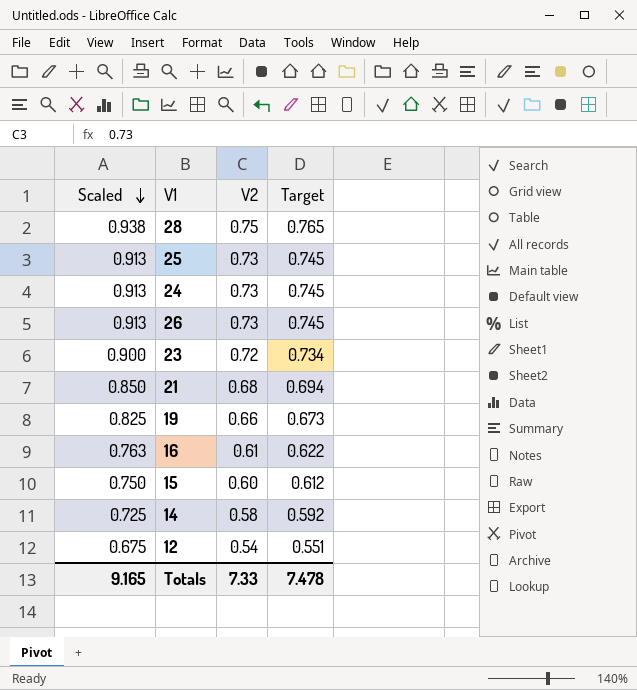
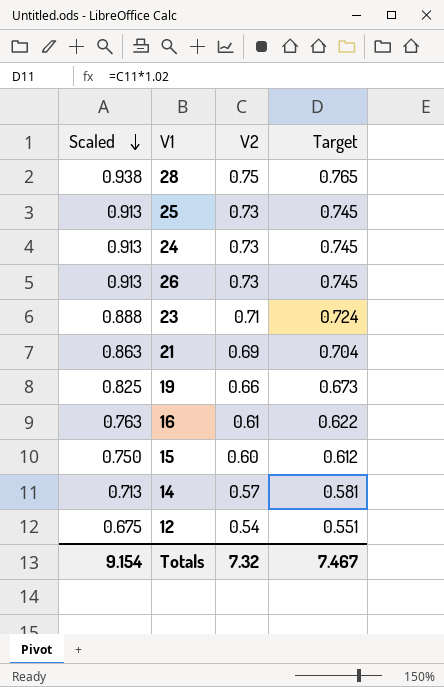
23 | Scaled: 0.900 -> 0.888
23 | V2: 0.72 -> 0.71
23 | Target: 0.734 -> 0.724
21 | Scaled: 0.850 -> 0.863
21 | V2: 0.68 -> 0.69
21 | Target: 0.694 -> 0.704
14 | Scaled: 0.725 -> 0.713
14 | V2: 0.58 -> 0.57
14 | Target: 0.592 -> 0.581
Totals | Scaled: 9.165 -> 9.154
Totals | V2: 7.33 -> 7.32
Totals | Target: 7.478 -> 7.467

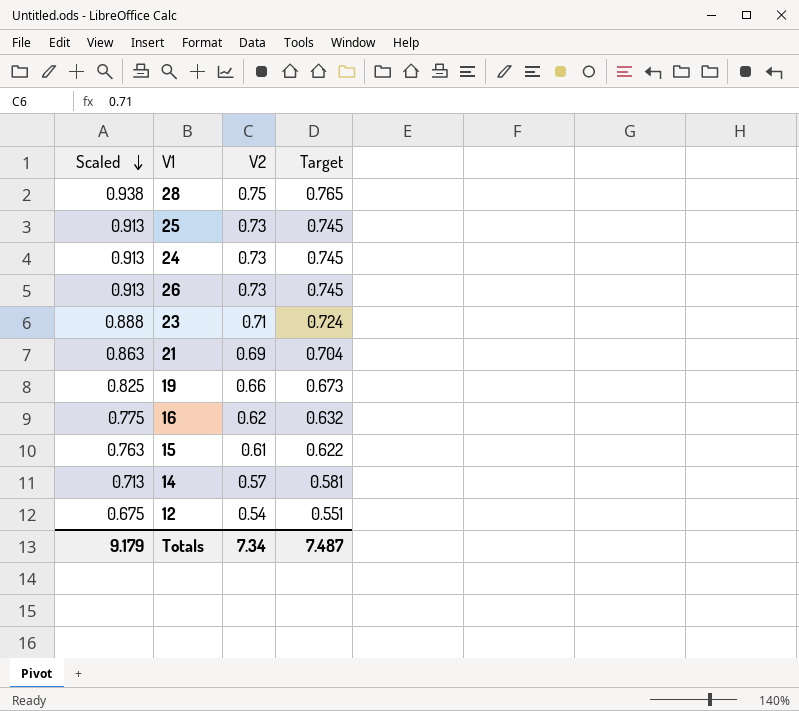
16 | Scaled: 0.763 -> 0.775
16 | V2: 0.61 -> 0.62
16 | Target: 0.622 -> 0.632
15 | Scaled: 0.750 -> 0.763
15 | V2: 0.60 -> 0.61
15 | Target: 0.612 -> 0.622
Totals | Scaled: 9.154 -> 9.179
Totals | V2: 7.32 -> 7.34
Totals | Target: 7.467 -> 7.487

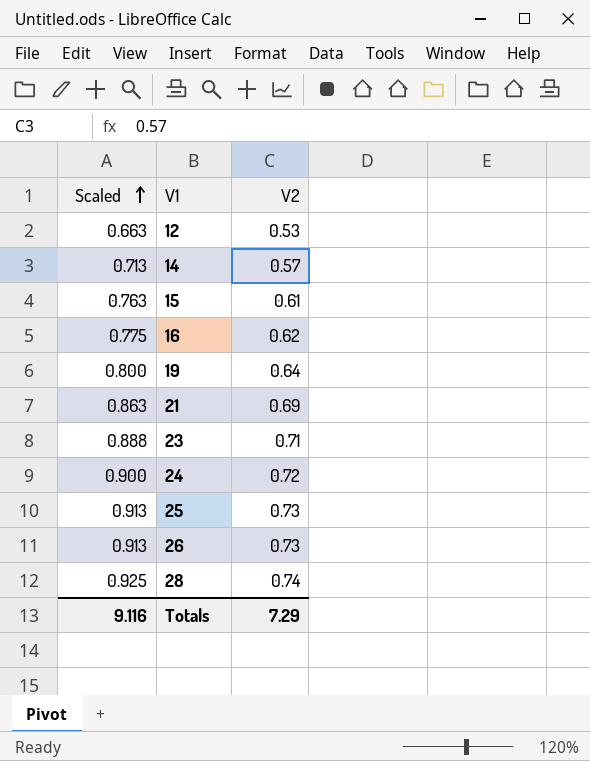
row order: Scaled descending -> Scaled ascending
column Target | formula: [V2] * 1.02 -> none
12 | Scaled: 0.675 -> 0.663
12 | V2: 0.54 -> 0.53
19 | Scaled: 0.825 -> 0.800
19 | V2: 0.66 -> 0.64
24 | Scaled: 0.913 -> 0.900
24 | V2: 0.73 -> 0.72
28 | Scaled: 0.938 -> 0.925
28 | V2: 0.75 -> 0.74
Totals | Scaled: 9.179 -> 9.116
Totals | V2: 7.34 -> 7.29

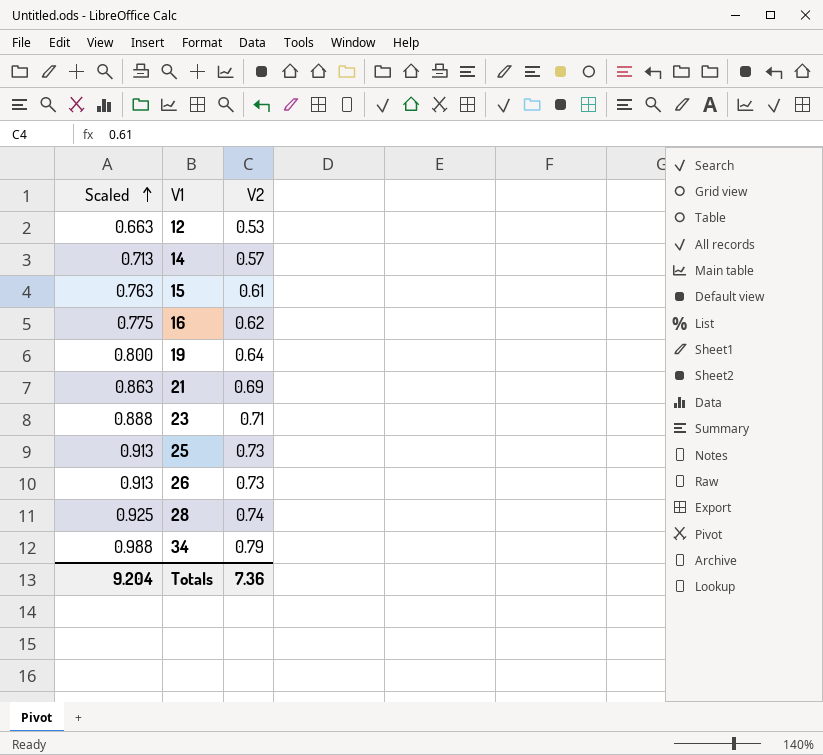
row 24: 0.900 | 0.72 -> none
row 34: none -> 0.988 | 0.79
Totals | Scaled: 9.116 -> 9.204
Totals | V2: 7.29 -> 7.36

